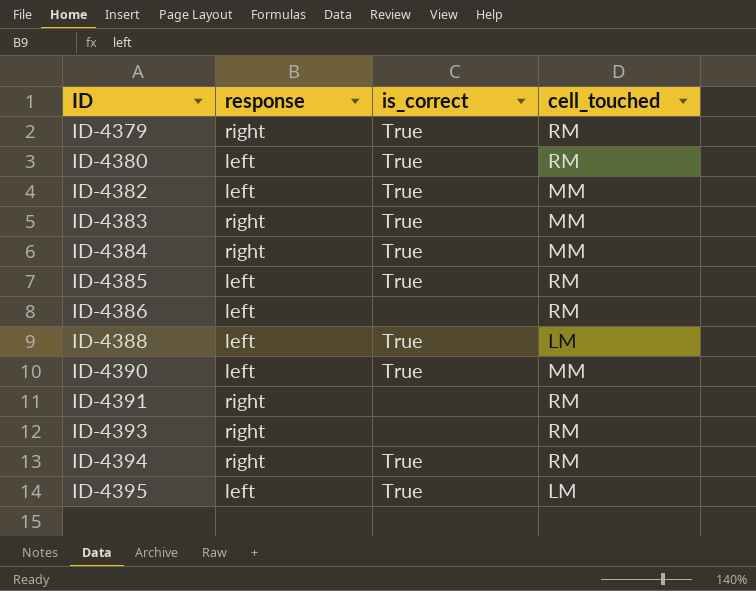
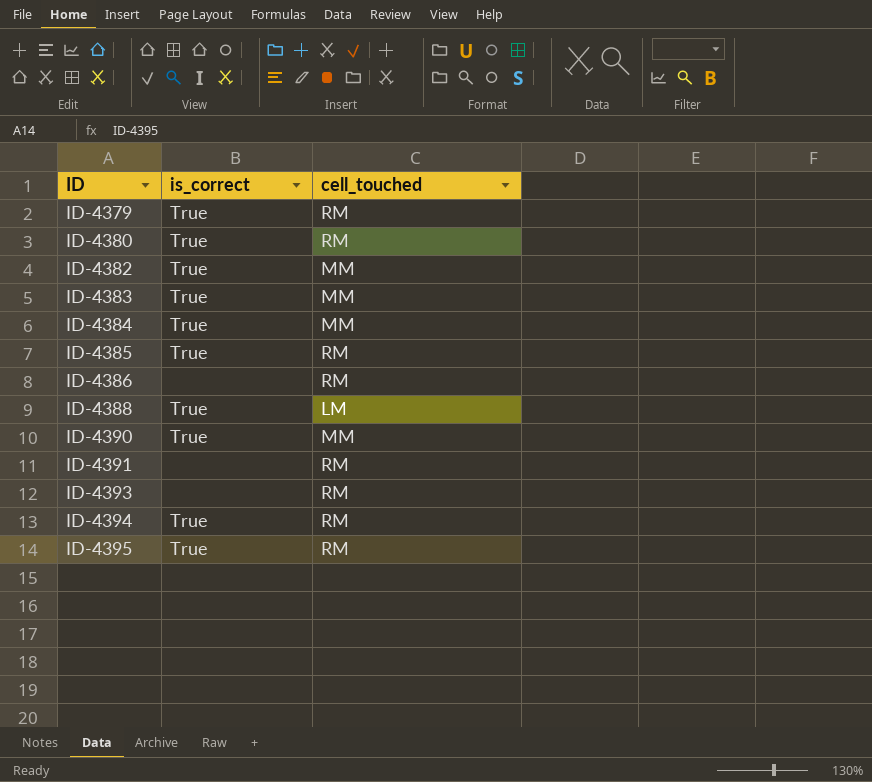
column response | position: 2 -> none
ID-4395 | cell_touched: LM -> RM

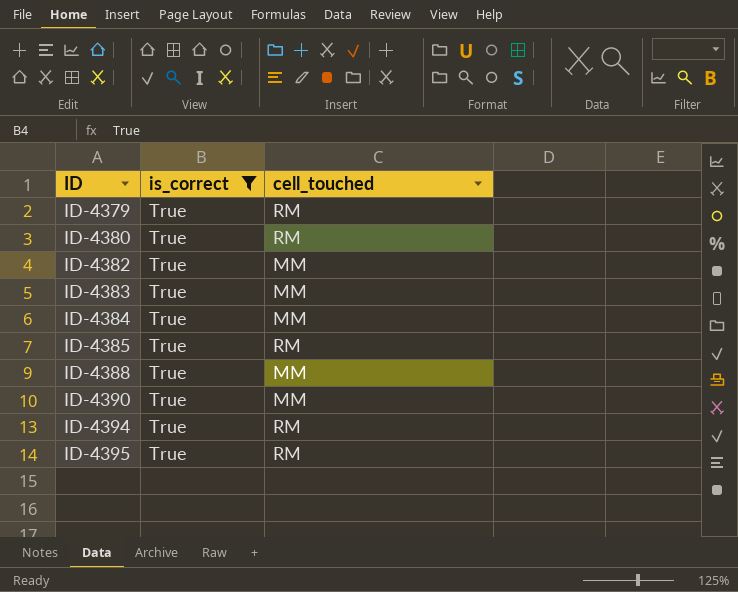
filter: none -> is_correct = True
ID-4388 | cell_touched: LM -> MM

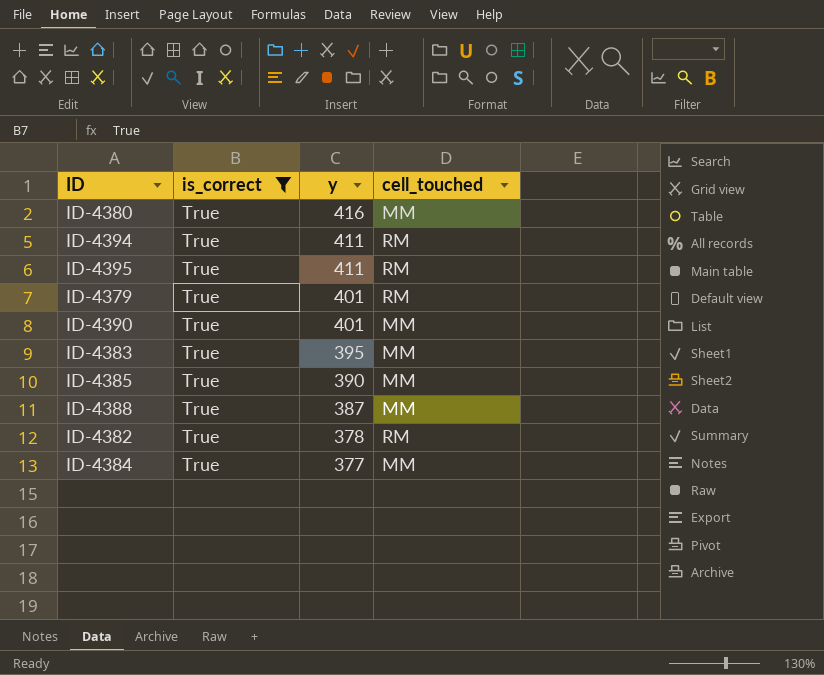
row order: ID ascending -> y descending
column y | position: none -> 3
ID-4380 | cell_touched: RM -> MM
ID-4385 | cell_touched: RM -> MM
ID-4382 | cell_touched: MM -> RM

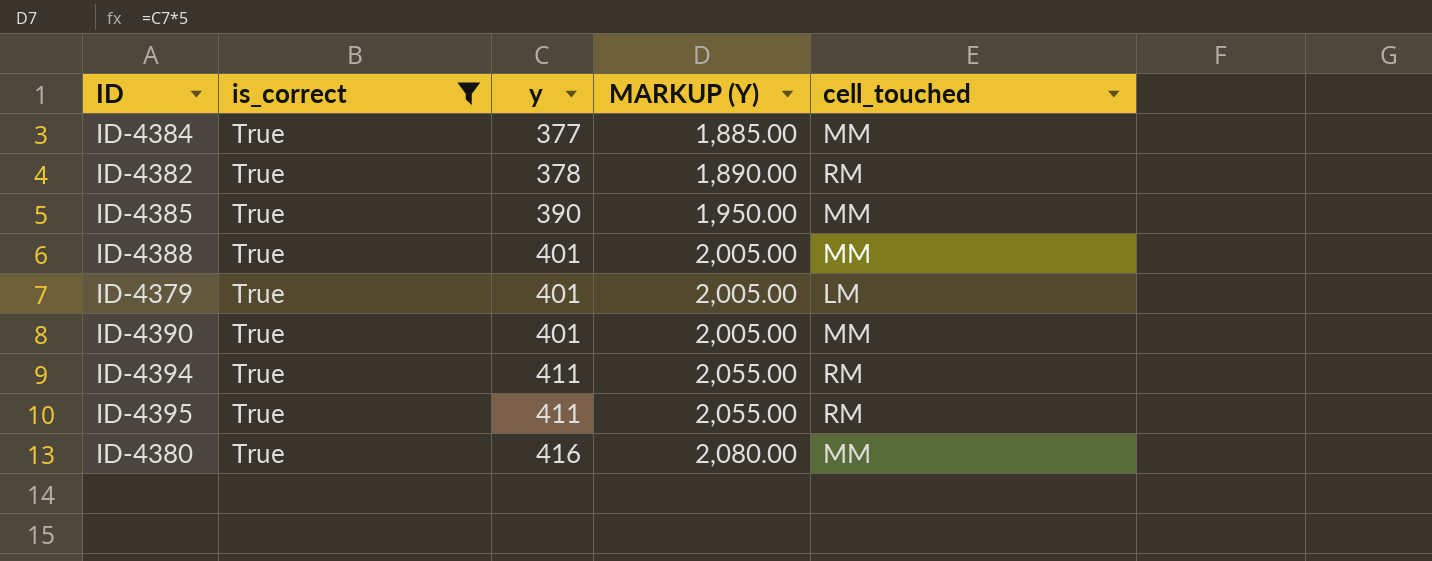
row order: y descending -> y ascending
column MARKUP (Y) | formula: none -> [y] * 5
row ID-4383: True | 395 | MM -> none
ID-4388 | y: 387 -> 401
ID-4379 | cell_touched: RM -> LM

